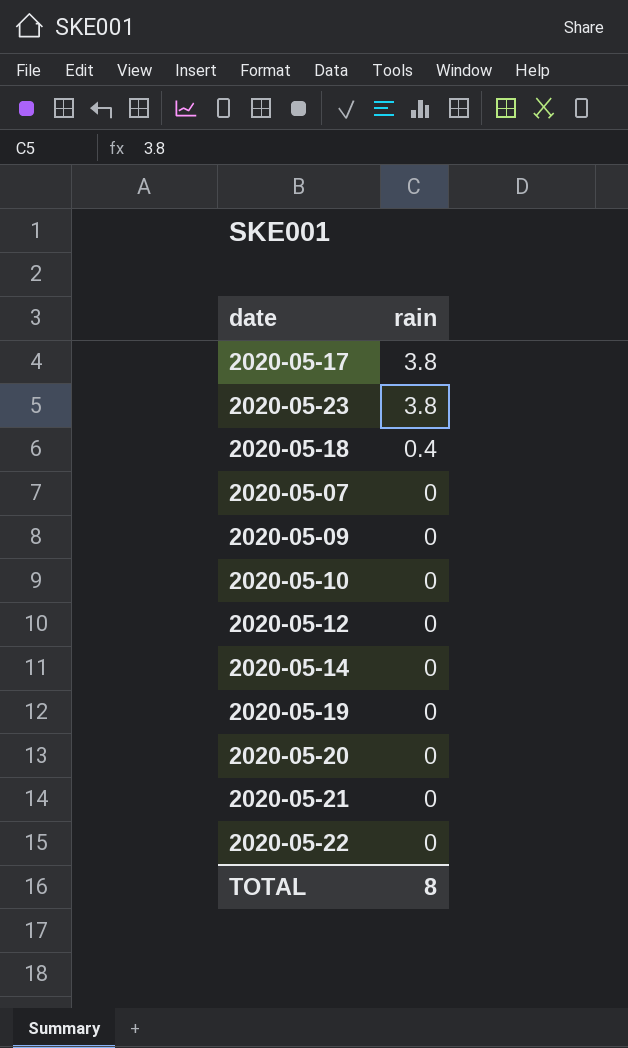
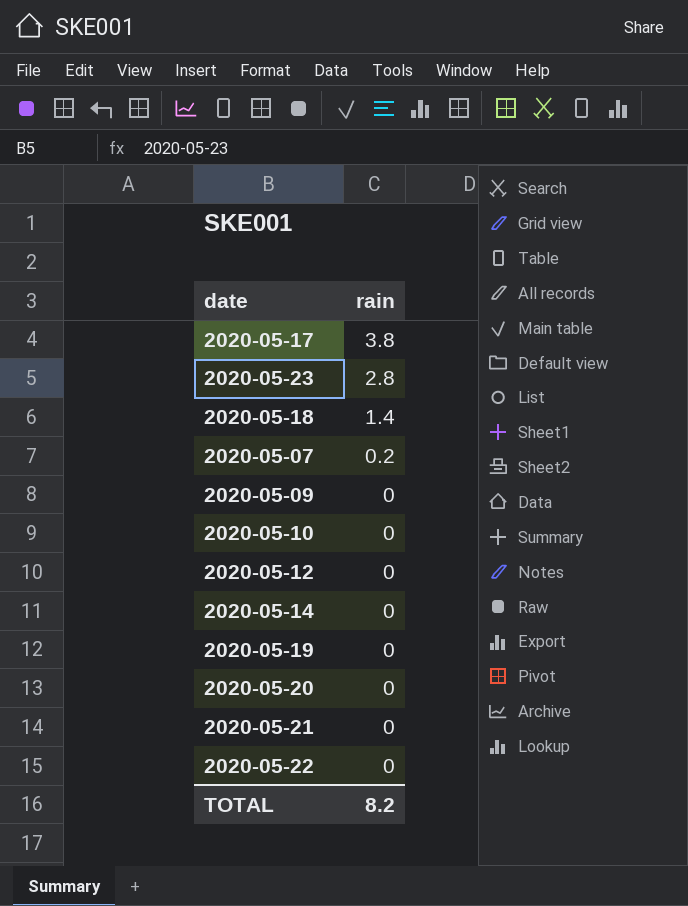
2020-05-23 | rain: 3.8 -> 2.8
2020-05-18 | rain: 0.4 -> 1.4
2020-05-07 | rain: 0 -> 0.2
TOTAL | rain: 8 -> 8.2

